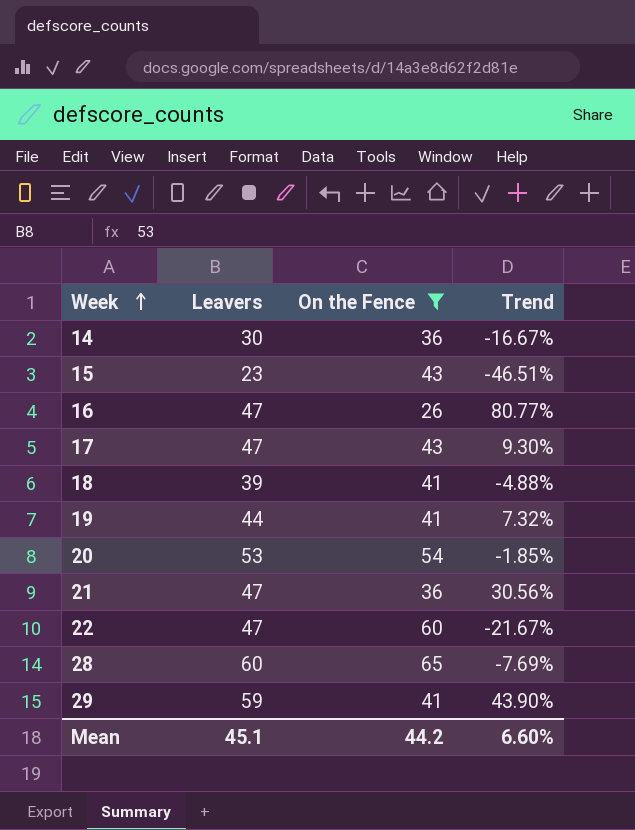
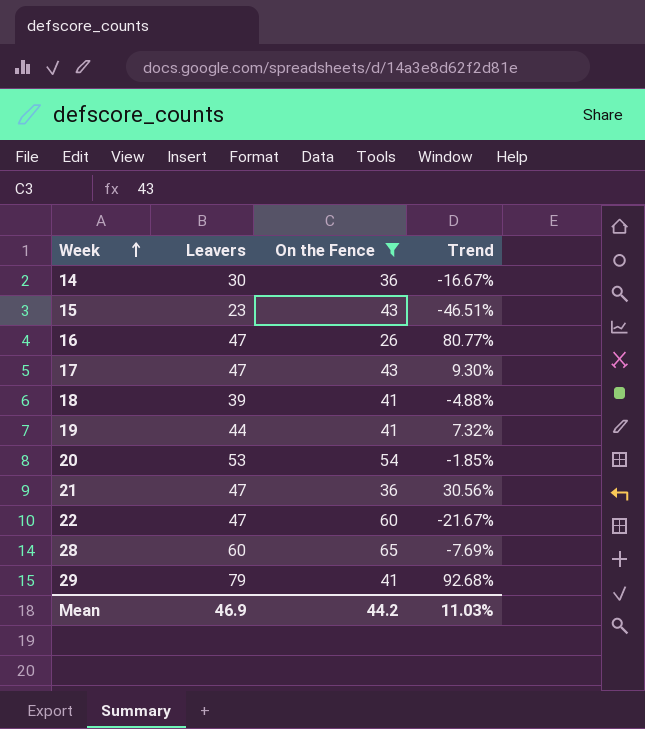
29 | Leavers: 59 -> 79
29 | Trend: 43.90% -> 92.68%
Mean | Leavers: 45.1 -> 46.9
Mean | Trend: 6.60% -> 11.03%

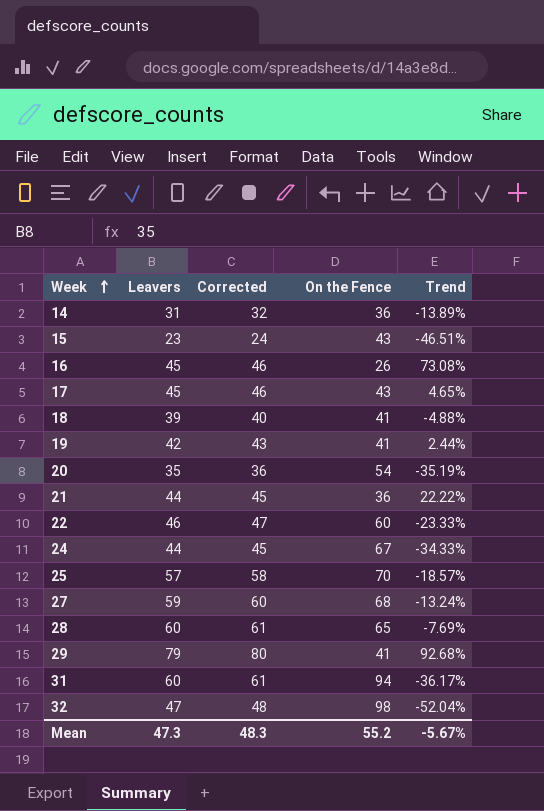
filter: On the Fence <= 65 -> none
column Corrected | formula: none -> [Leavers] + 1
14 | Leavers: 30 -> 31
14 | Trend: -16.67% -> -13.89%
16 | Leavers: 47 -> 45
16 | Trend: 80.77% -> 73.08%
17 | Leavers: 47 -> 45
17 | Trend: 9.30% -> 4.65%
19 | Leavers: 44 -> 42
19 | Trend: 7.32% -> 2.44%
20 | Leavers: 53 -> 35
20 | Trend: -1.85% -> -35.19%
21 | Leavers: 47 -> 44
21 | Trend: 30.56% -> 22.22%
22 | Leavers: 47 -> 46
22 | Trend: -21.67% -> -23.33%
Mean | Leavers: 46.9 -> 47.3
Mean | On the Fence: 44.2 -> 55.2
Mean | Trend: 11.03% -> -5.67%

